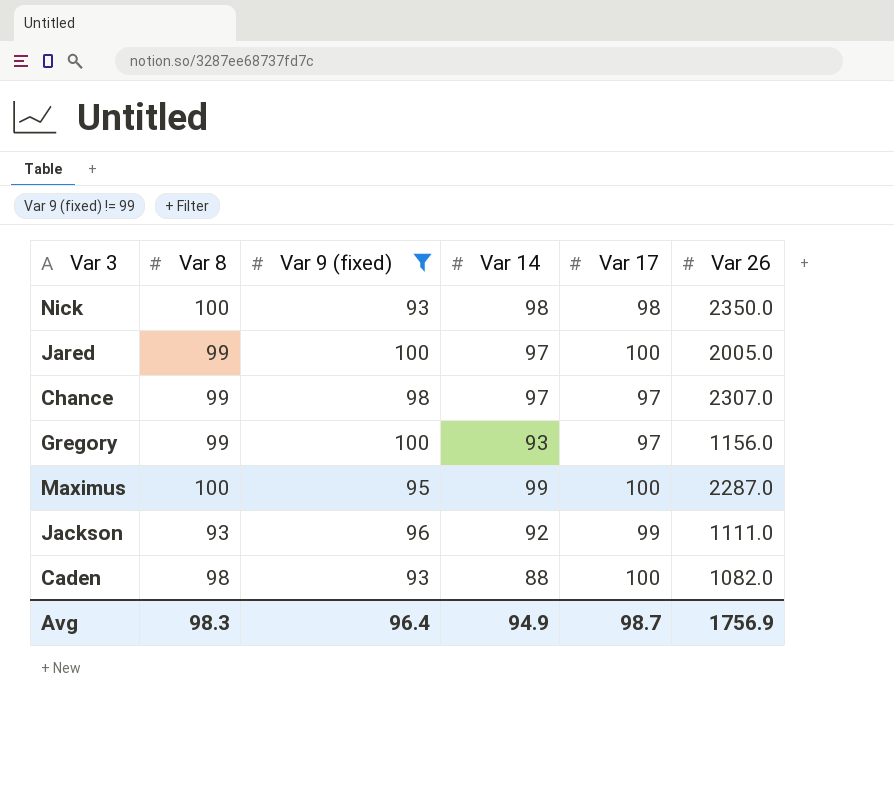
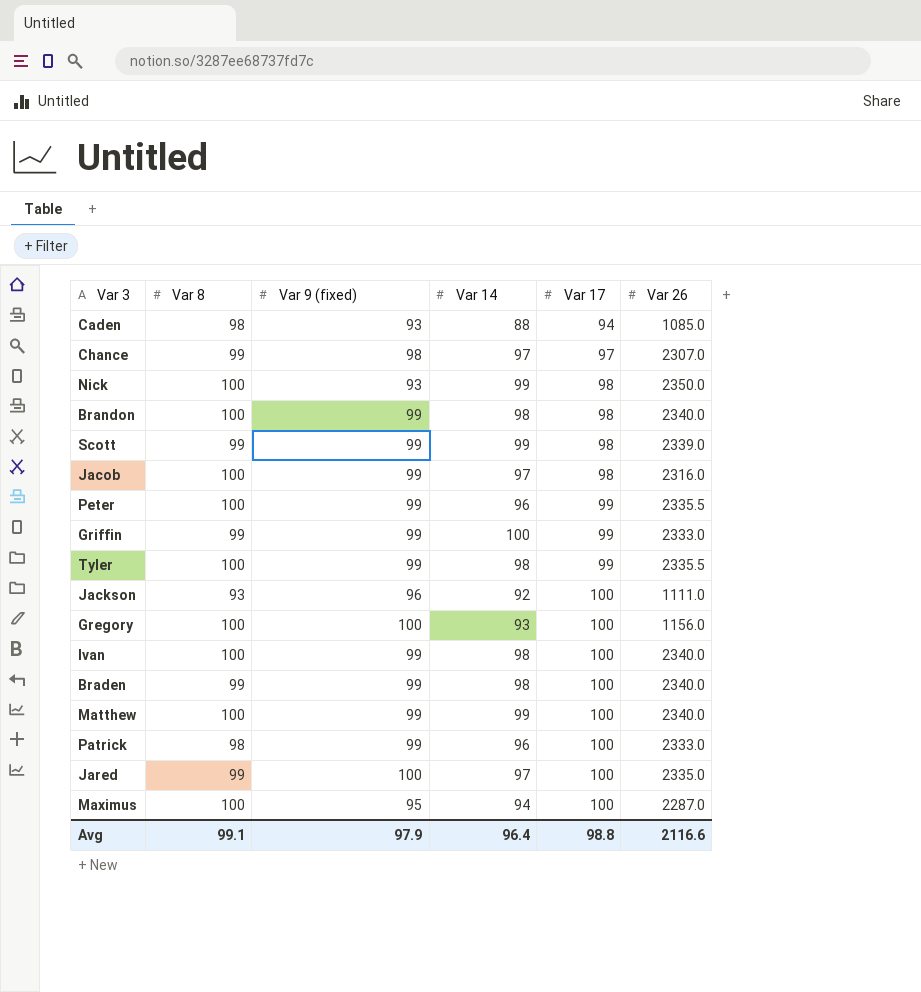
filter: Var 9 (fixed) != 99 -> none
row order: none -> Var 17 ascending
Caden | Var 17: 100 -> 94
Caden | Var 26: 1082.0 -> 1085.0
Nick | Var 14: 98 -> 99
Jackson | Var 17: 99 -> 100
Gregory | Var 8: 99 -> 100
Gregory | Var 17: 97 -> 100
Jared | Var 26: 2005.0 -> 2335.0
Maximus | Var 14: 99 -> 94
Avg | Var 8: 98.3 -> 99.1
Avg | Var 9 (fixed): 96.4 -> 97.9
Avg | Var 14: 94.9 -> 96.4
Avg | Var 17: 98.7 -> 98.8
Avg | Var 26: 1756.9 -> 2116.6

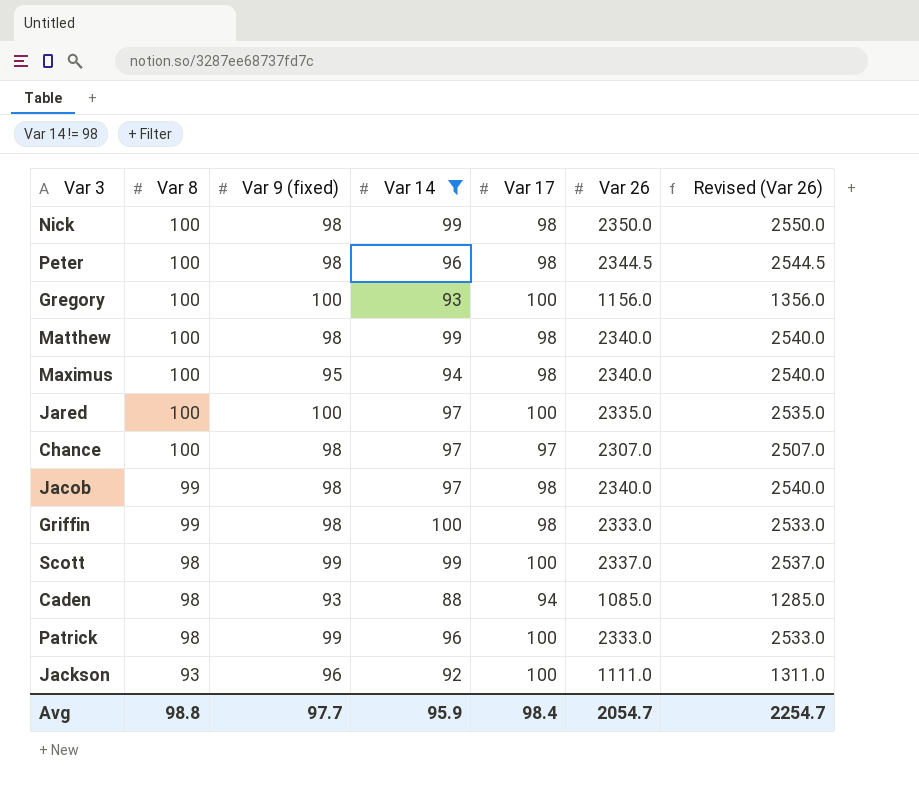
filter: none -> Var 14 != 98
row order: Var 17 ascending -> Var 8 descending
column Revised (Var 26) | formula: none -> [Var 26] + 200
Nick | Var 9 (fixed): 93 -> 98
Peter | Var 9 (fixed): 99 -> 98
Peter | Var 17: 99 -> 98
Peter | Var 26: 2335.5 -> 2344.5
Matthew | Var 9 (fixed): 99 -> 98
Matthew | Var 17: 100 -> 98
Maximus | Var 17: 100 -> 98
Maximus | Var 26: 2287.0 -> 2340.0
Jared | Var 8: 99 -> 100
Chance | Var 8: 99 -> 100
Jacob | Var 8: 100 -> 99
Jacob | Var 9 (fixed): 99 -> 98
Jacob | Var 26: 2316.0 -> 2340.0
Griffin | Var 9 (fixed): 99 -> 98
Griffin | Var 17: 99 -> 98
Scott | Var 8: 99 -> 98
Scott | Var 17: 98 -> 100
Scott | Var 26: 2339.0 -> 2337.0
Avg | Var 8: 99.1 -> 98.8
Avg | Var 9 (fixed): 97.9 -> 97.7
Avg | Var 14: 96.4 -> 95.9
Avg | Var 17: 98.8 -> 98.4
Avg | Var 26: 2116.6 -> 2054.7

